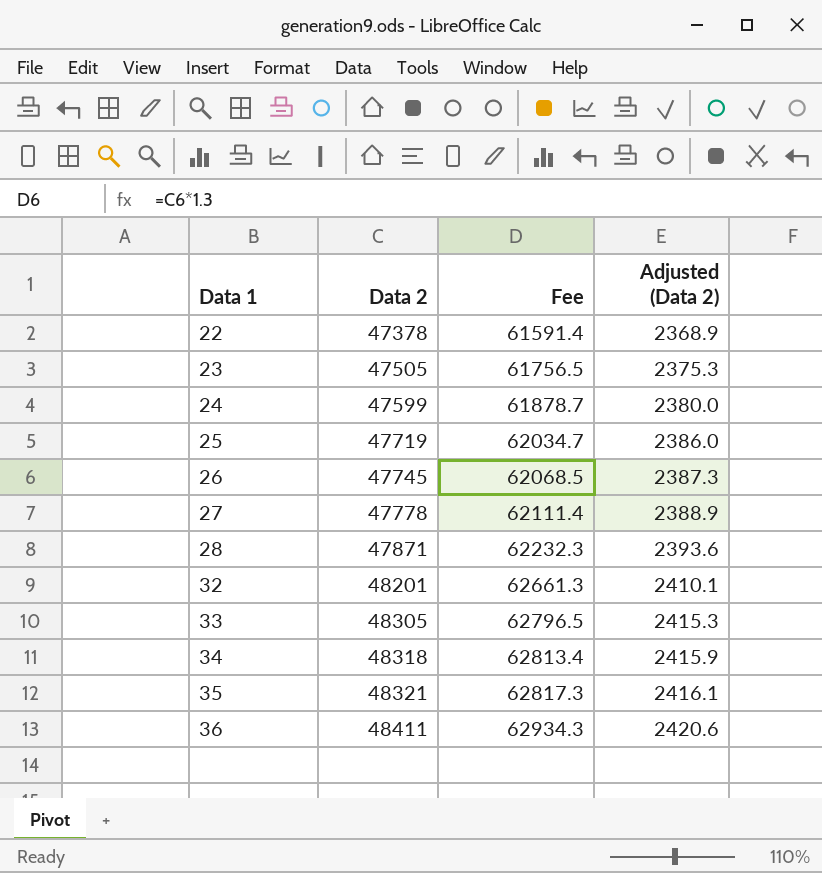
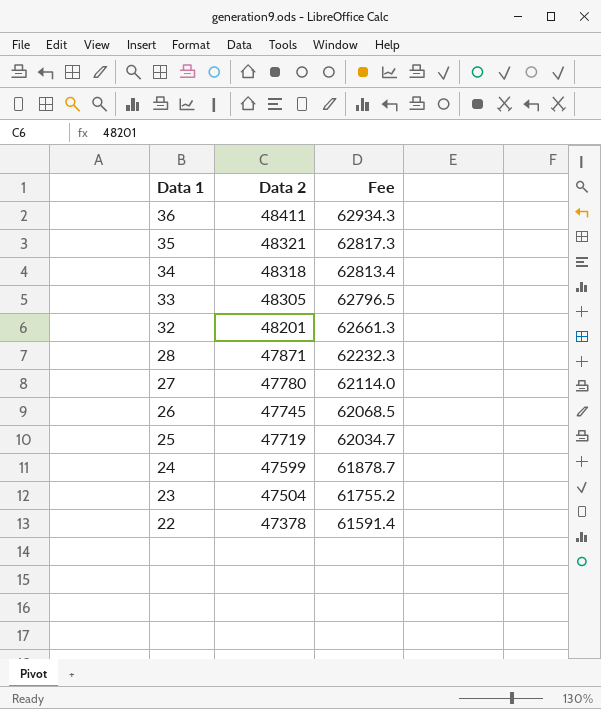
row order: Data 1 ascending -> Data 1 descending
column Adjusted (Data 2) | formula: [Data 2] * 0.05 -> none
27 | Data 2: 47778 -> 47780
27 | Fee: 62111.4 -> 62114.0
23 | Data 2: 47505 -> 47504
23 | Fee: 61756.5 -> 61755.2

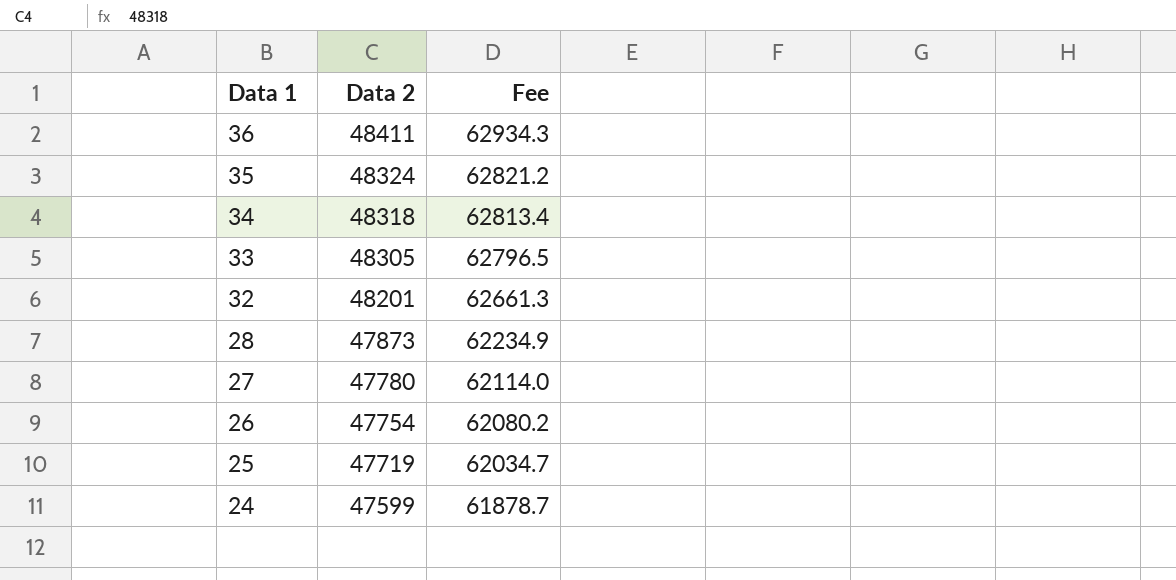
row 23: 47504 | 61755.2 -> none
row 22: 47378 | 61591.4 -> none
35 | Data 2: 48321 -> 48324
35 | Fee: 62817.3 -> 62821.2
28 | Data 2: 47871 -> 47873
28 | Fee: 62232.3 -> 62234.9
26 | Data 2: 47745 -> 47754
26 | Fee: 62068.5 -> 62080.2

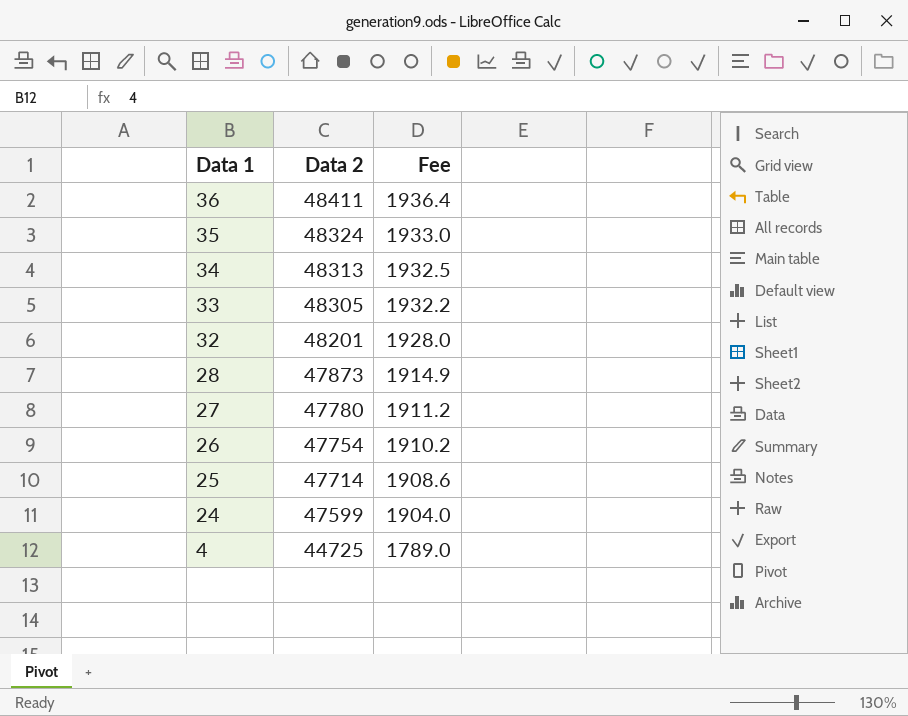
column Fee | formula: [Data 2] * 1.3 -> [Data 2] * 0.04
34 | Data 2: 48318 -> 48313
25 | Data 2: 47719 -> 47714
row 4: none -> 44725 | 1789.0

